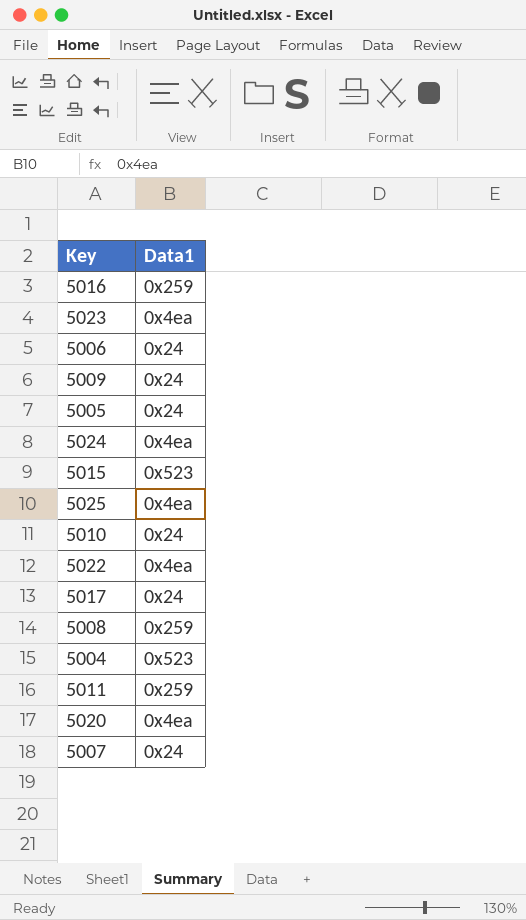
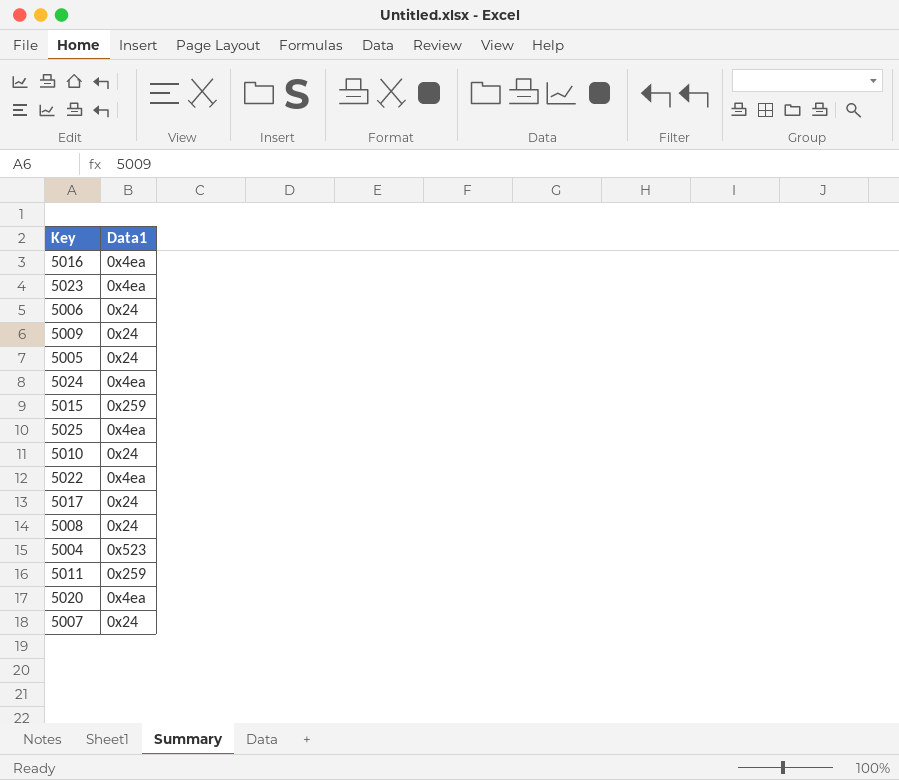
5016 | Data1: 0x259 -> 0x4ea
5015 | Data1: 0x523 -> 0x259
5008 | Data1: 0x259 -> 0x24

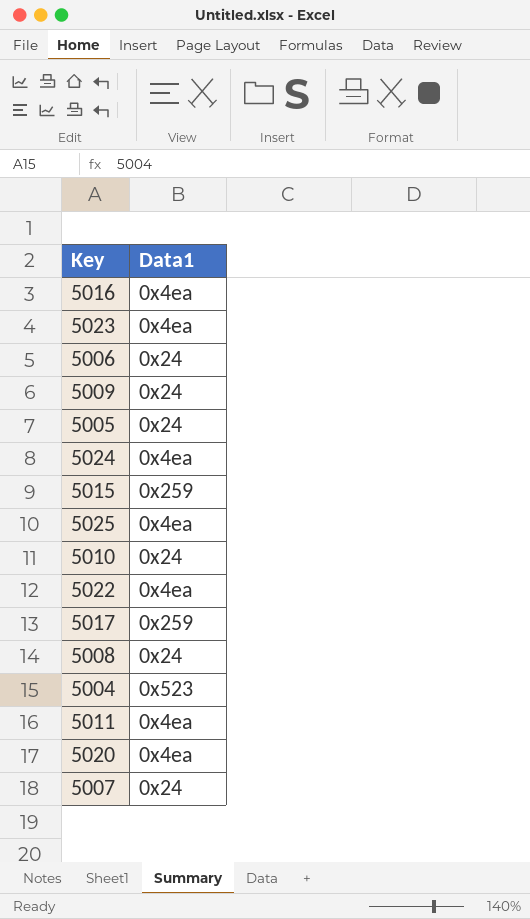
5017 | Data1: 0x24 -> 0x259
5011 | Data1: 0x259 -> 0x4ea

